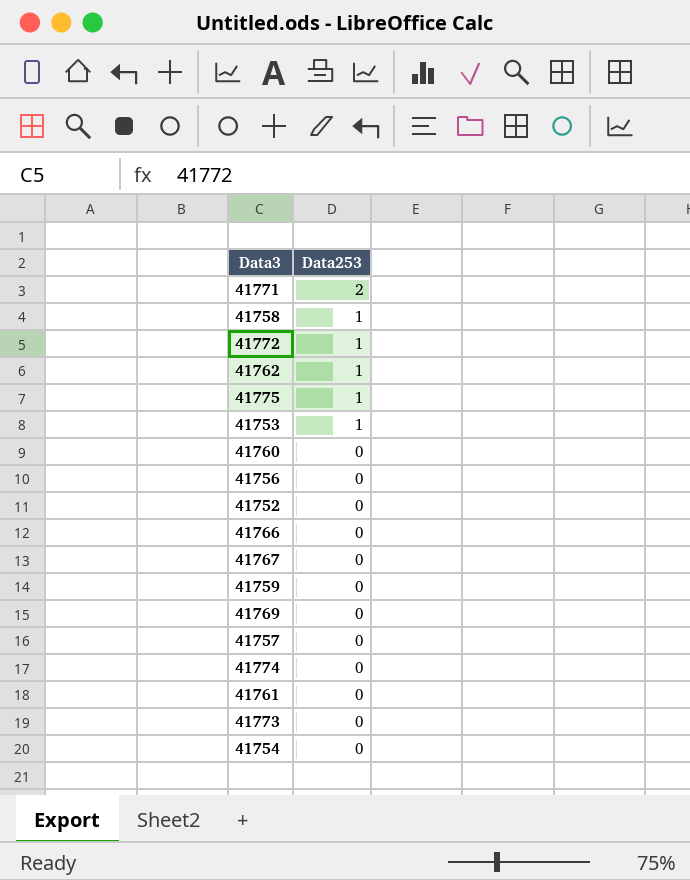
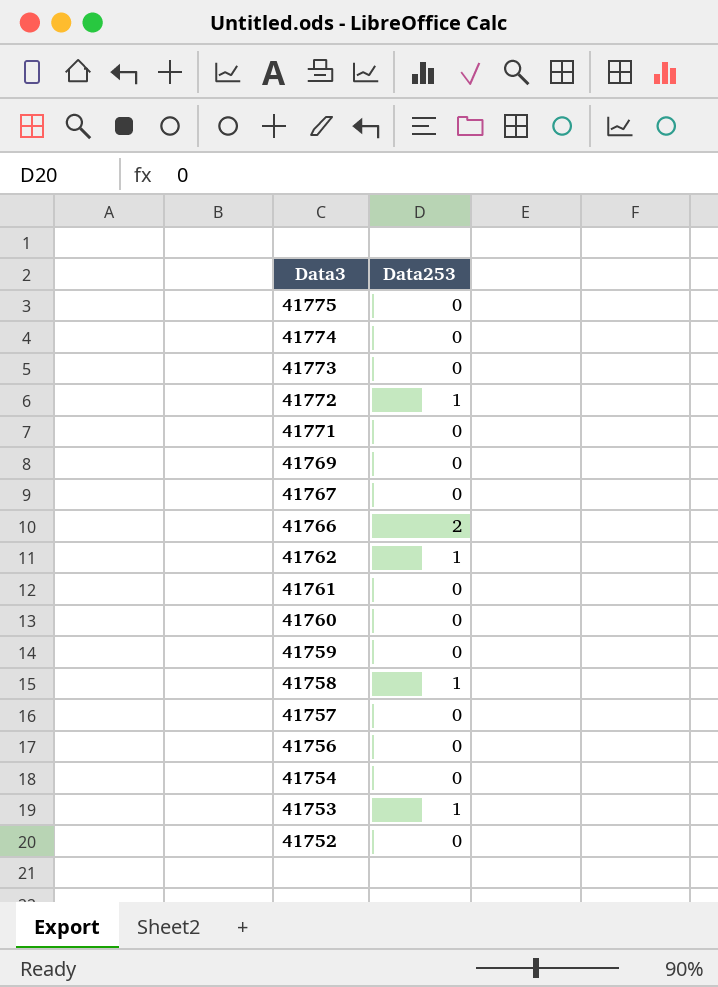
row order: Data253 descending -> Data3 descending
41775 | Data253: 1 -> 0
41771 | Data253: 2 -> 0
41766 | Data253: 0 -> 2

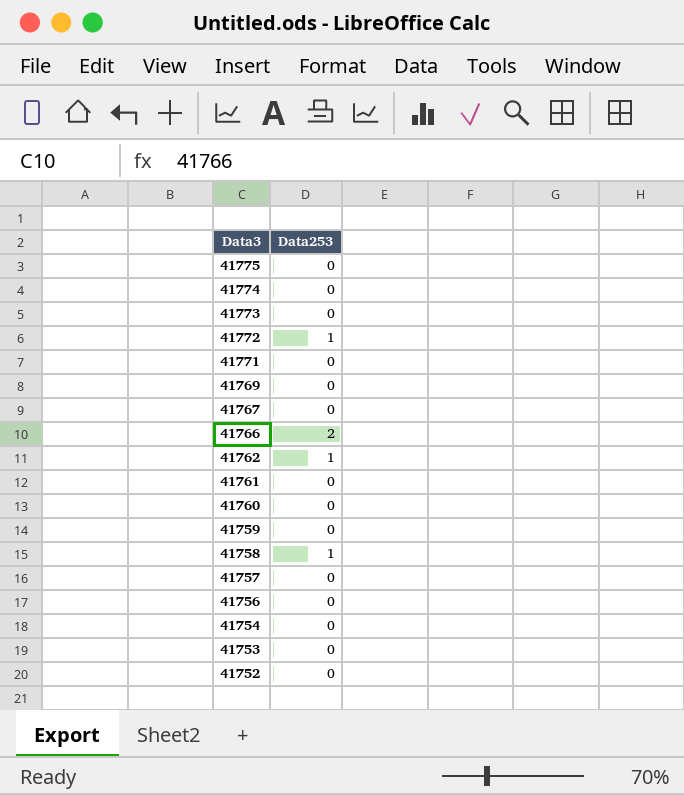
41753 | Data253: 1 -> 0

